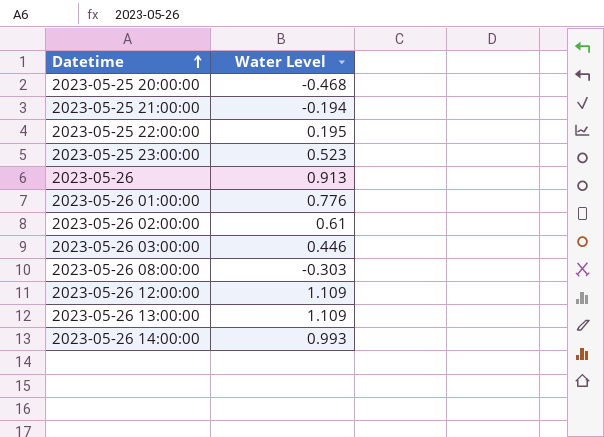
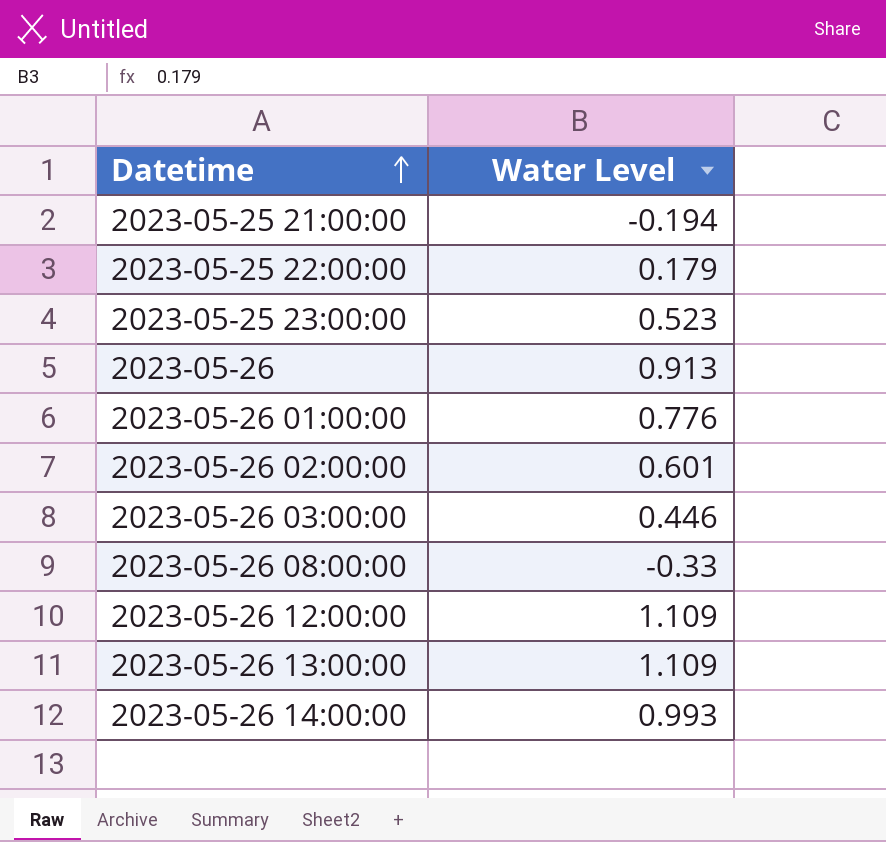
row 2023-05-25 20:00:00: -0.468 -> none
2023-05-25 22:00:00 | Water Level: 0.195 -> 0.179
2023-05-26 02:00:00 | Water Level: 0.61 -> 0.601
2023-05-26 08:00:00 | Water Level: -0.303 -> -0.33

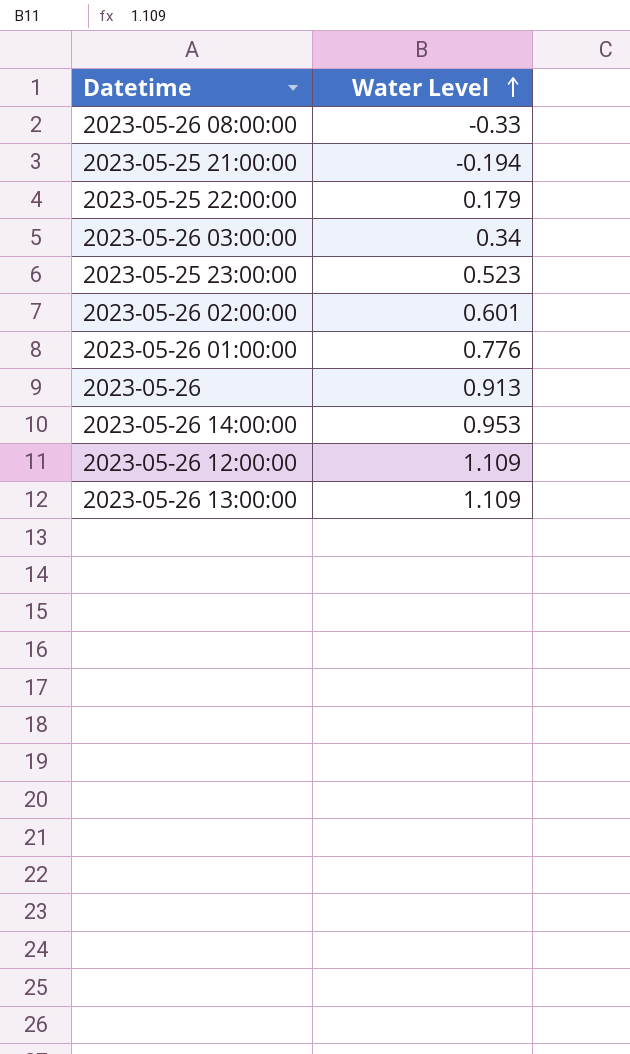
row order: Datetime ascending -> Water Level ascending
2023-05-26 03:00:00 | Water Level: 0.446 -> 0.34
2023-05-26 14:00:00 | Water Level: 0.993 -> 0.953

